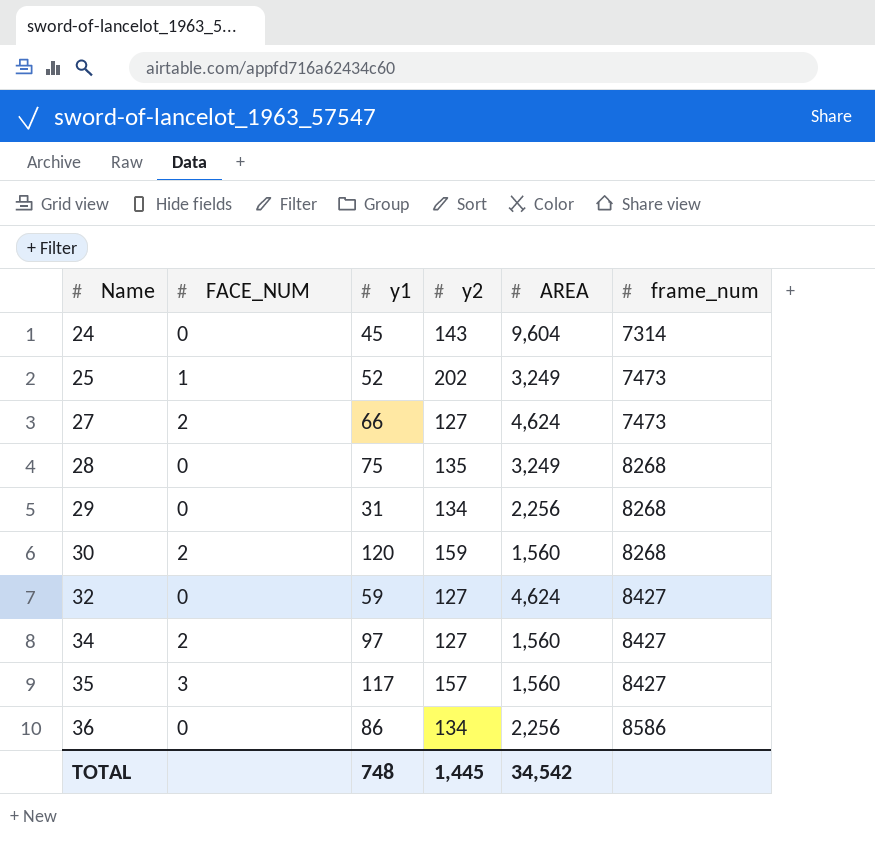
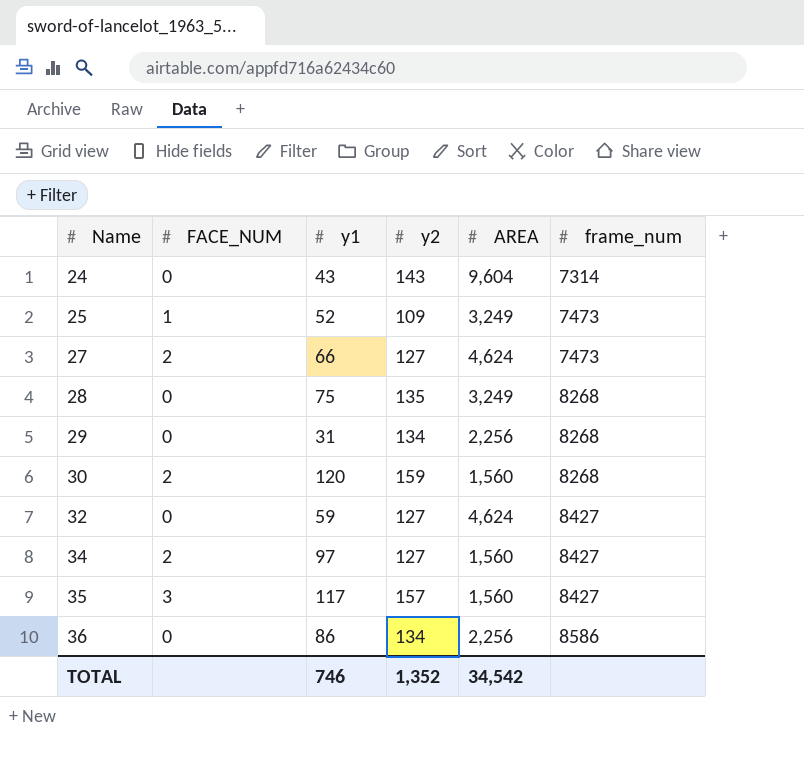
24 | y1: 45 -> 43
25 | y2: 202 -> 109
TOTAL | y1: 748 -> 746
TOTAL | y2: 1,445 -> 1,352

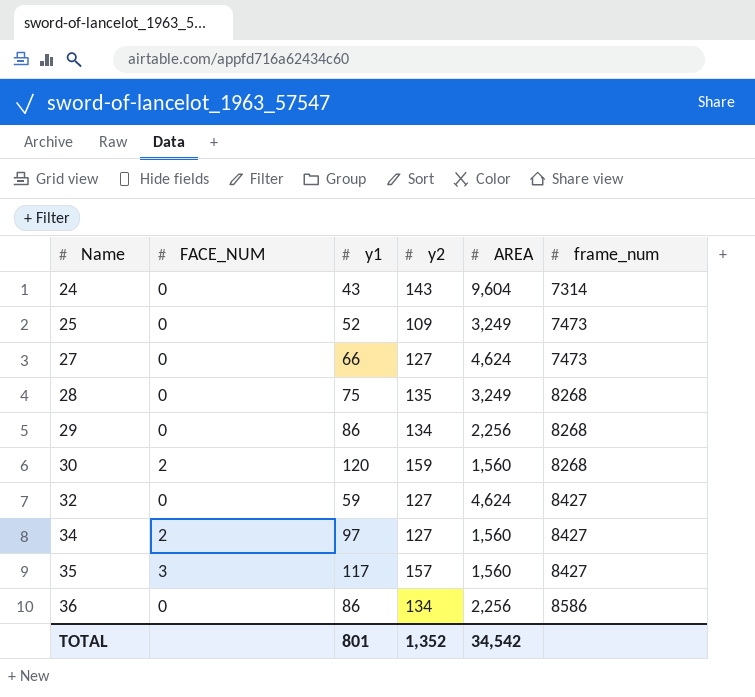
25 | FACE_NUM: 1 -> 0
27 | FACE_NUM: 2 -> 0
29 | y1: 31 -> 86
TOTAL | y1: 746 -> 801

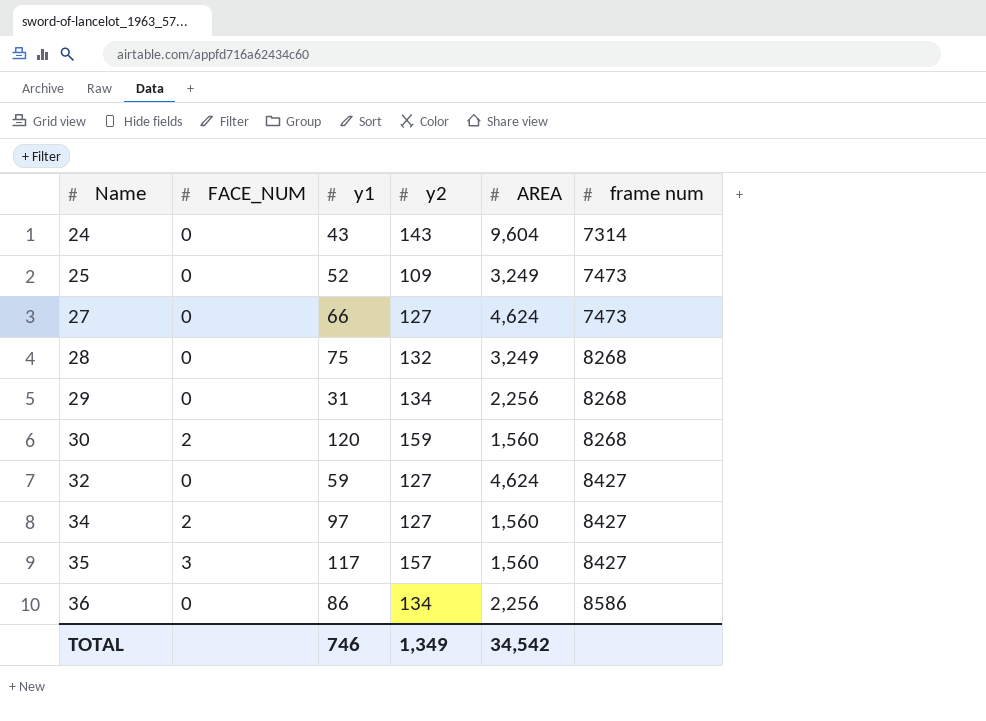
column name: frame_num -> frame num
28 | y2: 135 -> 132
29 | y1: 86 -> 31
TOTAL | y1: 801 -> 746
TOTAL | y2: 1,352 -> 1,349

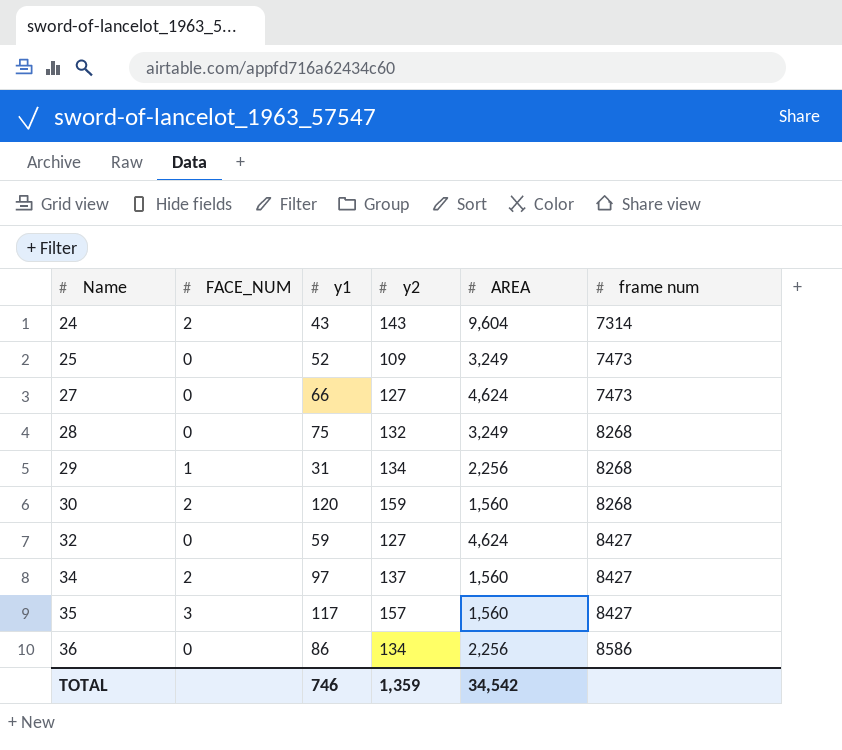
24 | FACE_NUM: 0 -> 2
29 | FACE_NUM: 0 -> 1
34 | y2: 127 -> 137
TOTAL | y2: 1,349 -> 1,359

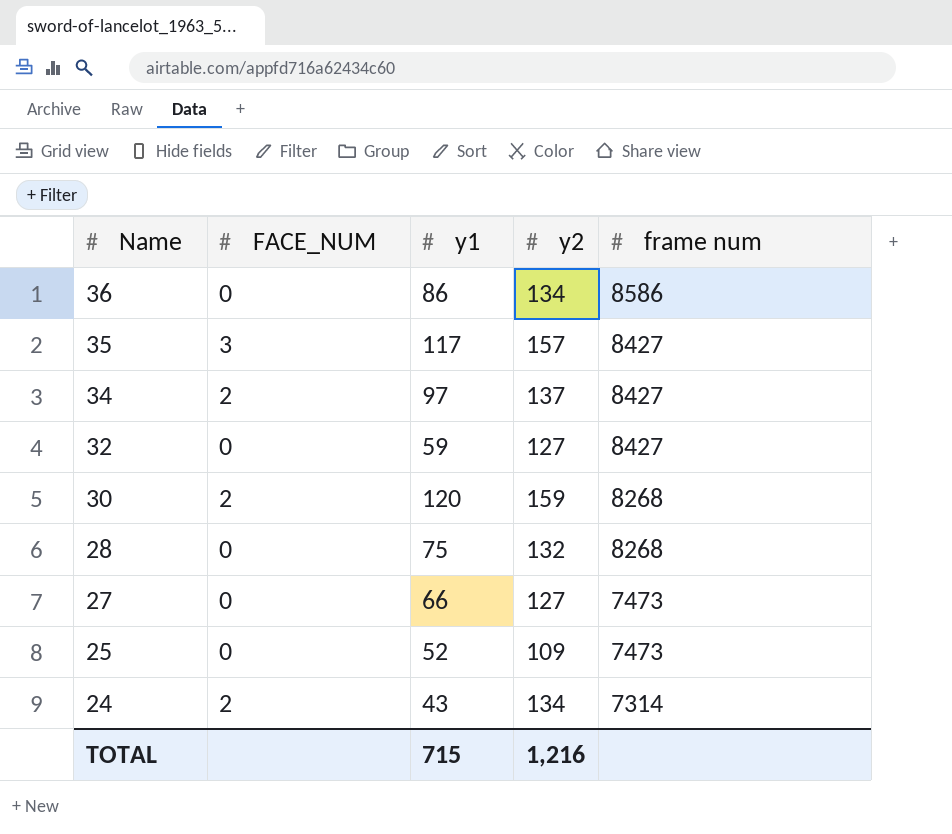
row order: Name ascending -> Name descending
column AREA | position: 5 -> none
row 29: 1 | 31 | 134 | 2,256 | 8268 -> none
24 | y2: 143 -> 134
TOTAL | y1: 746 -> 715
TOTAL | y2: 1,359 -> 1,216

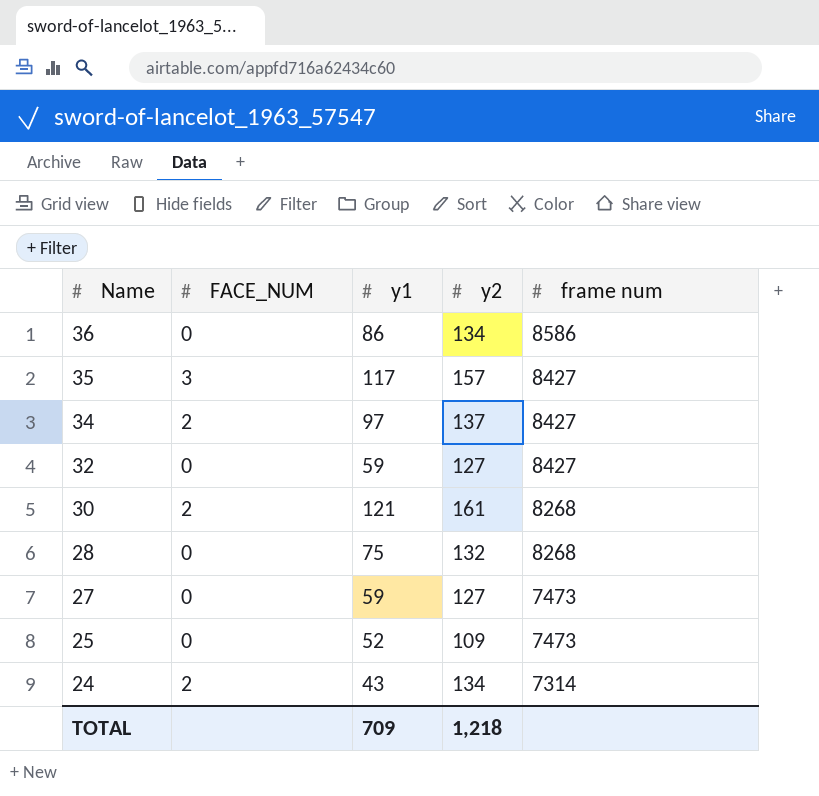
30 | y1: 120 -> 121
30 | y2: 159 -> 161
27 | y1: 66 -> 59
TOTAL | y1: 715 -> 709
TOTAL | y2: 1,216 -> 1,218

